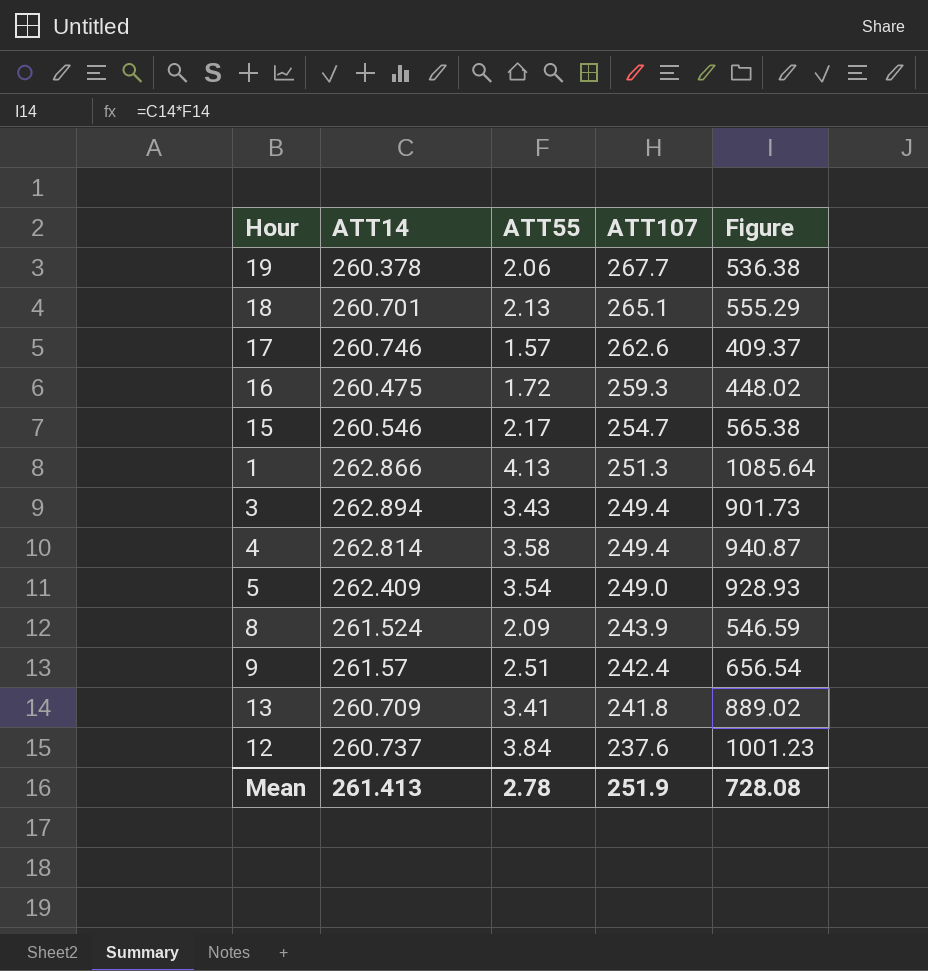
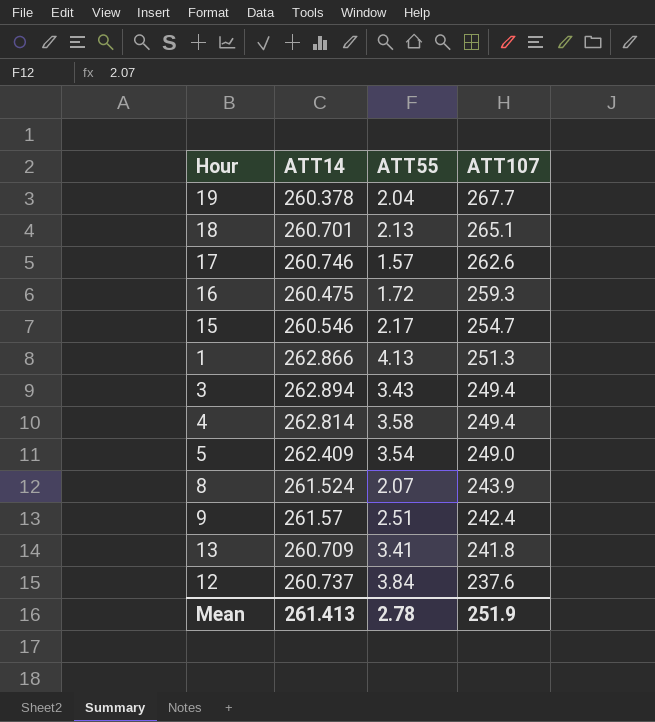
column Figure | formula: [ATT14] * [ATT55] -> none
19 | ATT55: 2.06 -> 2.04
8 | ATT55: 2.09 -> 2.07

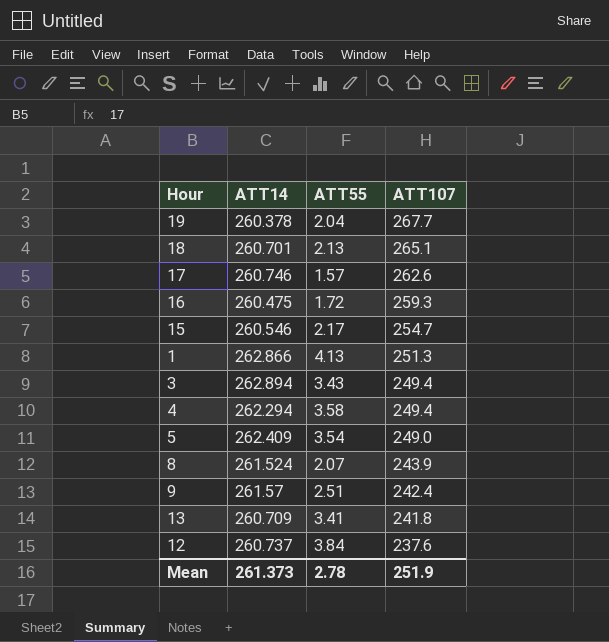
4 | ATT14: 262.814 -> 262.294
Mean | ATT14: 261.413 -> 261.373

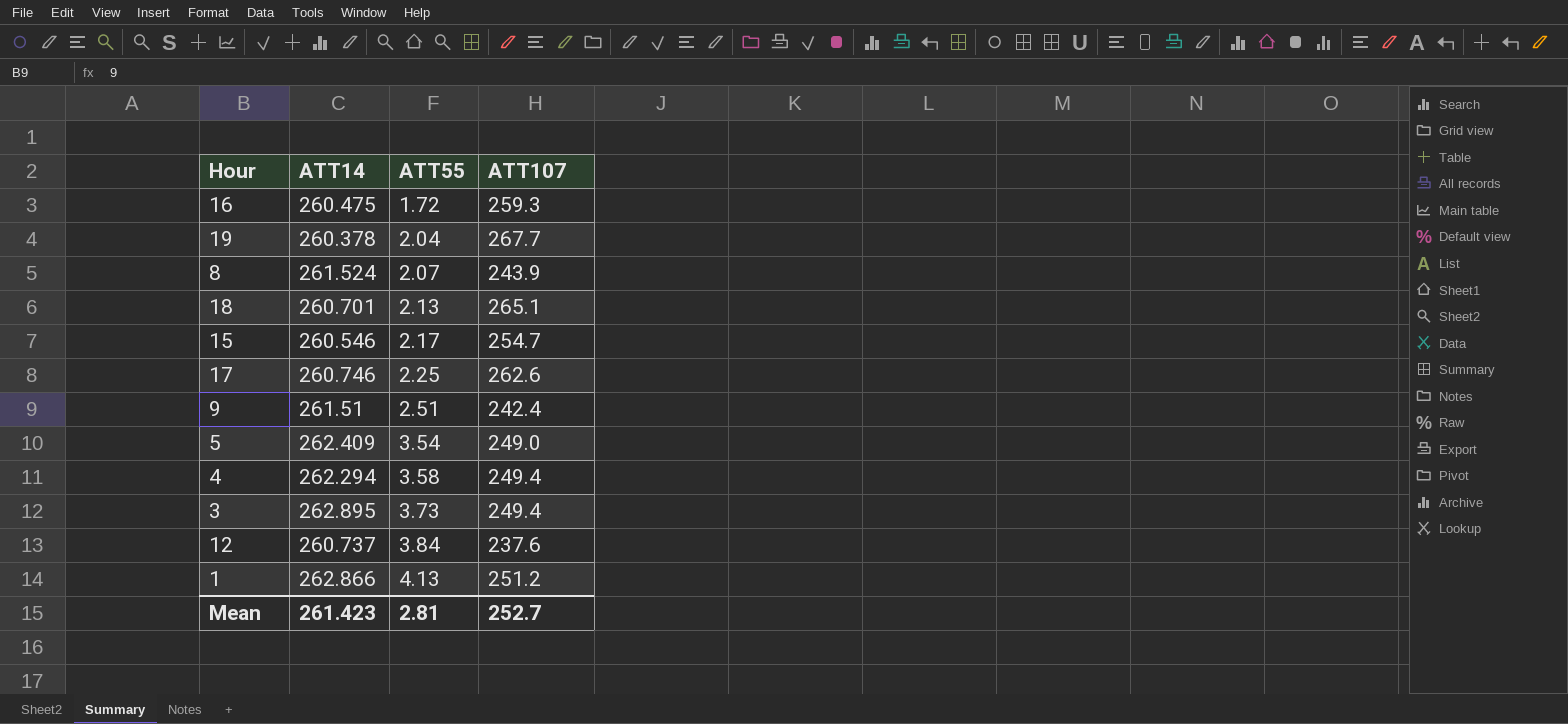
row order: ATT107 descending -> ATT55 ascending
row 13: 260.709 | 3.41 | 241.8 -> none
17 | ATT55: 1.57 -> 2.25
9 | ATT14: 261.57 -> 261.51
3 | ATT14: 262.894 -> 262.895
3 | ATT55: 3.43 -> 3.73
1 | ATT107: 251.3 -> 251.2
Mean | ATT14: 261.373 -> 261.423
Mean | ATT55: 2.78 -> 2.81
Mean | ATT107: 251.9 -> 252.7

